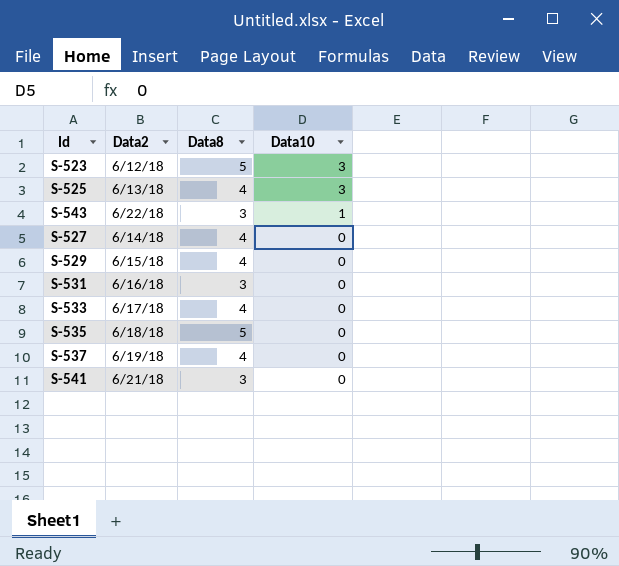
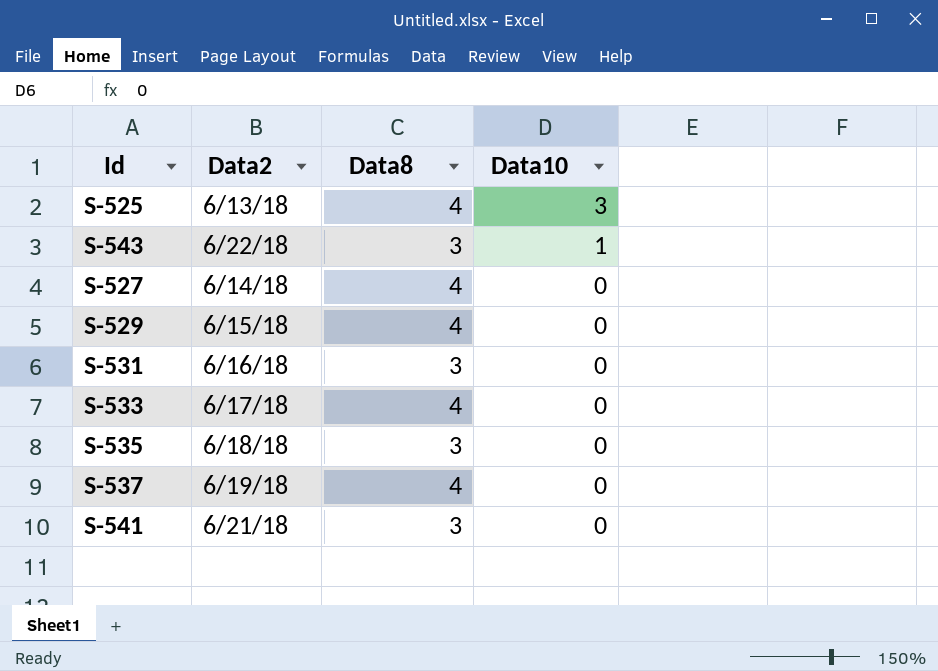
row S-523: 6/12/18 | 5 | 3 -> none
S-535 | Data8: 5 -> 3

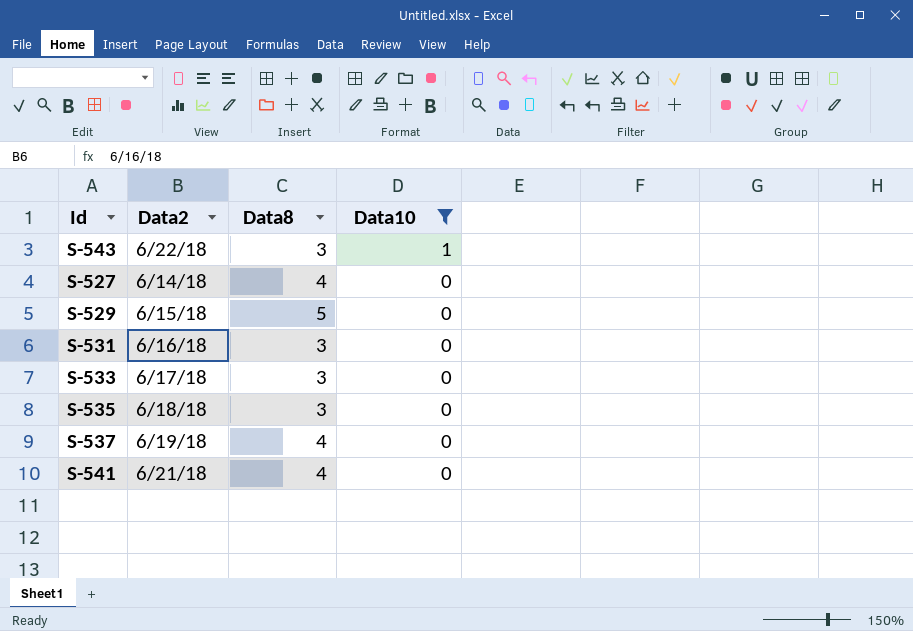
filter: none -> Data10 != 3
S-529 | Data8: 4 -> 5
S-533 | Data8: 4 -> 3
S-541 | Data8: 3 -> 4

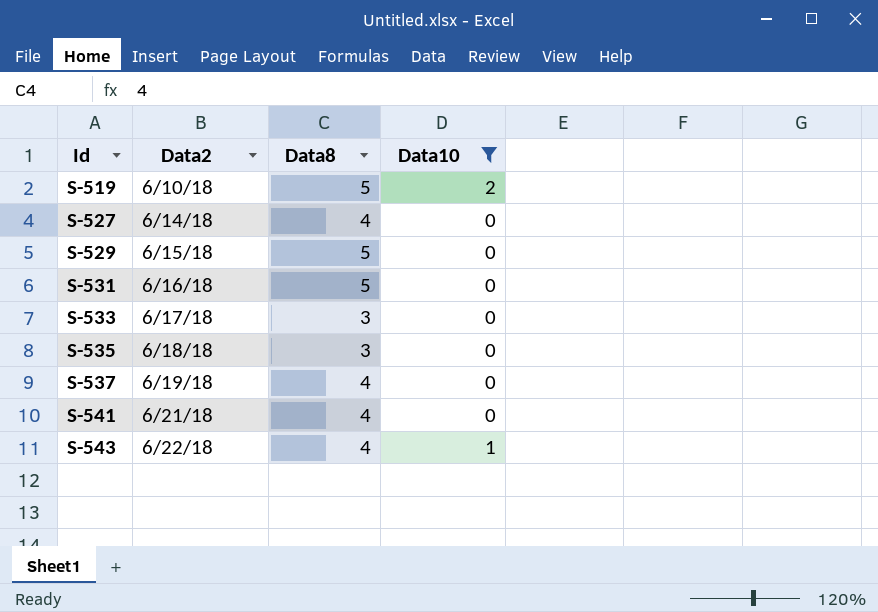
row order: Data10 descending -> Id ascending
row S-519: none -> 6/10/18 | 5 | 2
S-531 | Data8: 3 -> 5
S-543 | Data8: 3 -> 4

